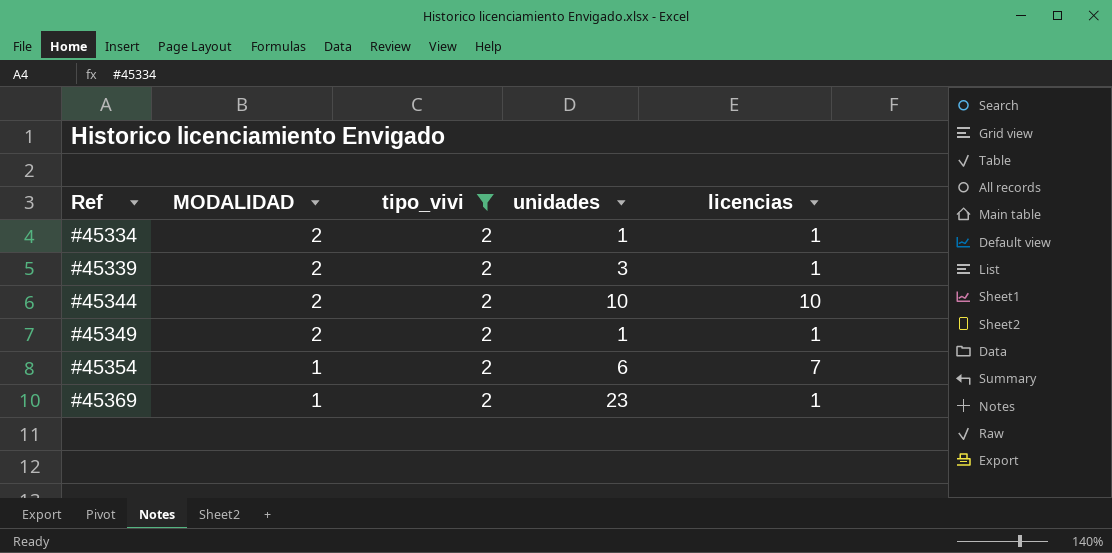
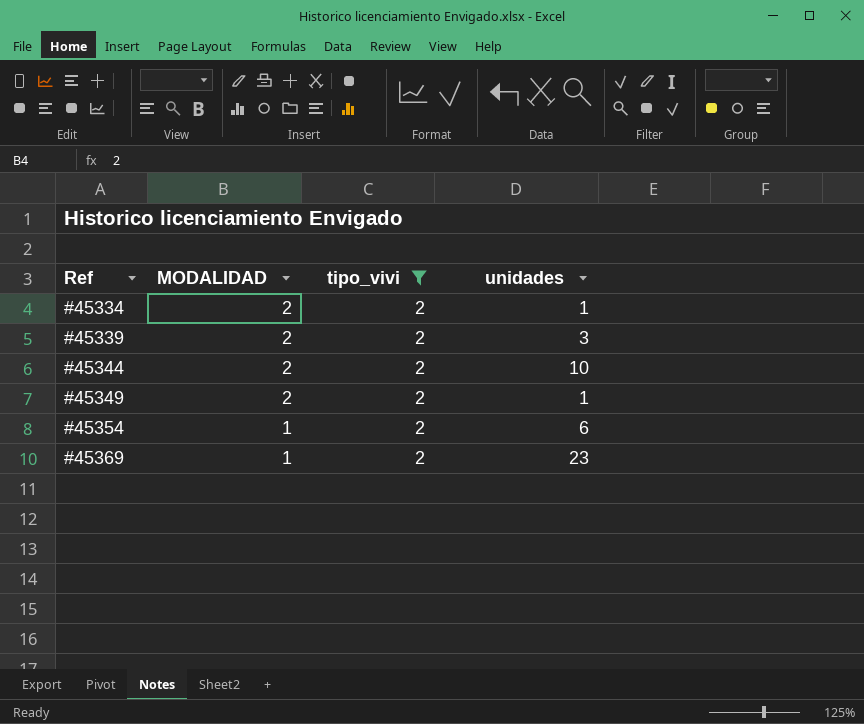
column licencias | position: 5 -> none

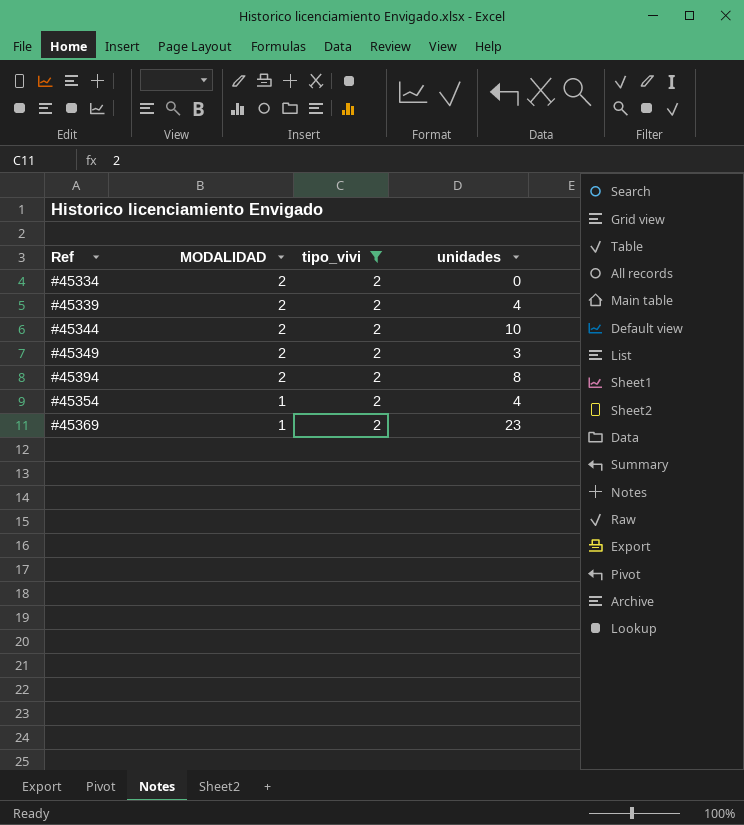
#45334 | unidades: 1 -> 0
#45339 | unidades: 3 -> 4
#45349 | unidades: 1 -> 3
row #45394: none -> 2 | 2 | 8
#45354 | unidades: 6 -> 4

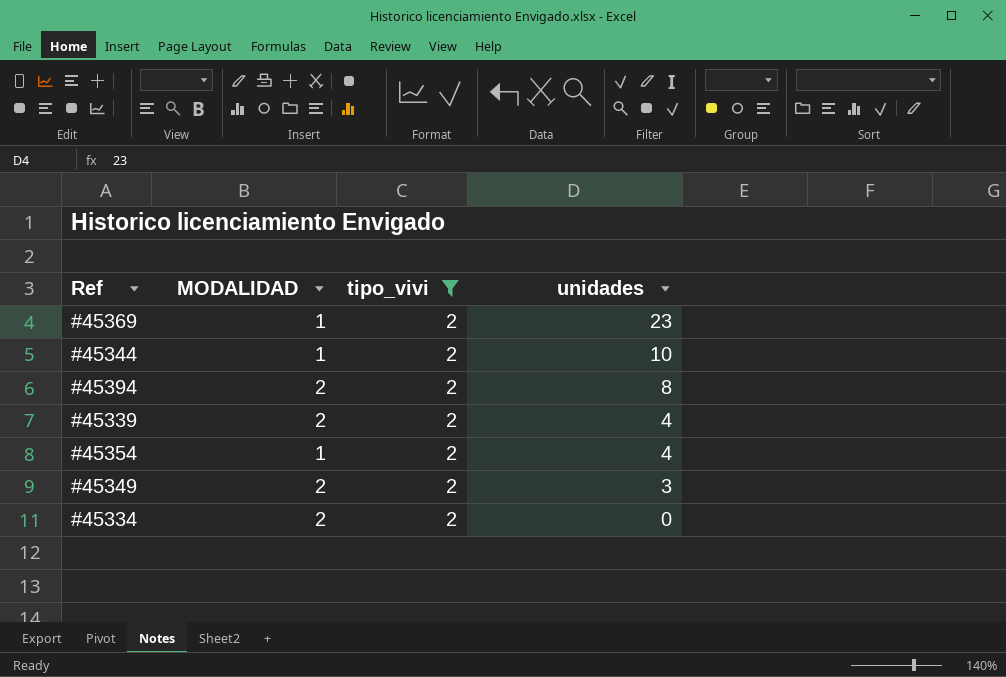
row order: MODALIDAD descending -> unidades descending
#45344 | MODALIDAD: 2 -> 1

